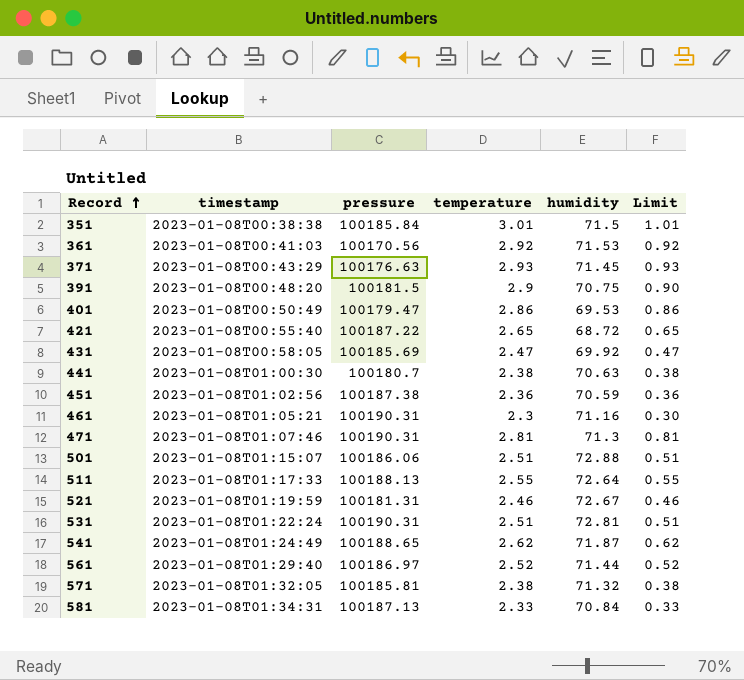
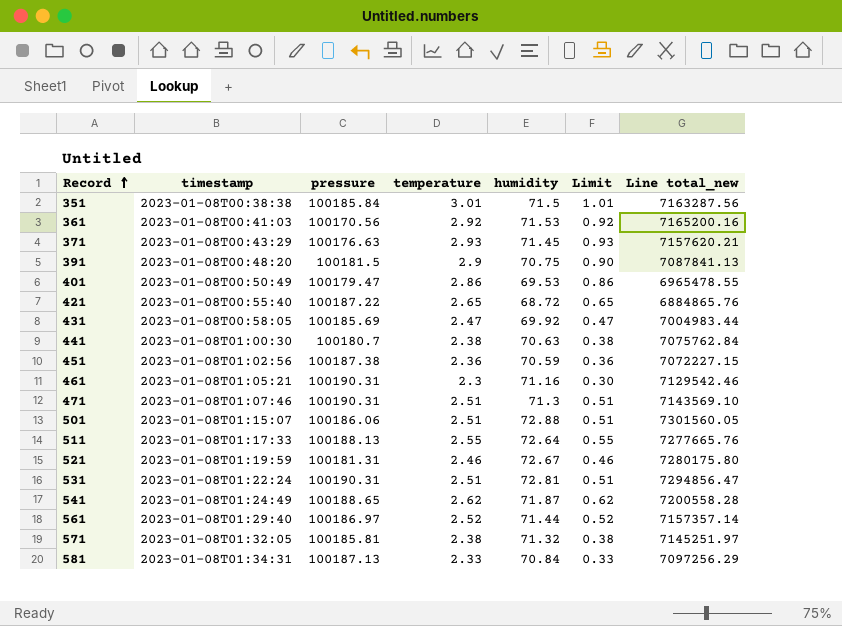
column Line total_new | formula: none -> [pressure] * [humidity]
471 | temperature: 2.81 -> 2.51
471 | Limit: 0.81 -> 0.51

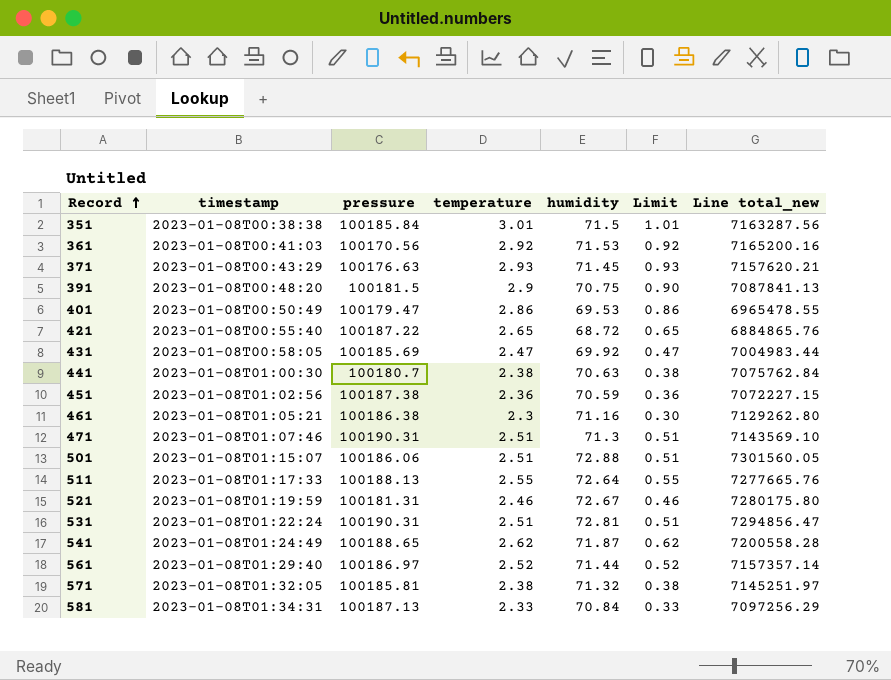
461 | pressure: 100190.31 -> 100186.38
461 | Line total_new: 7129542.46 -> 7129262.80

